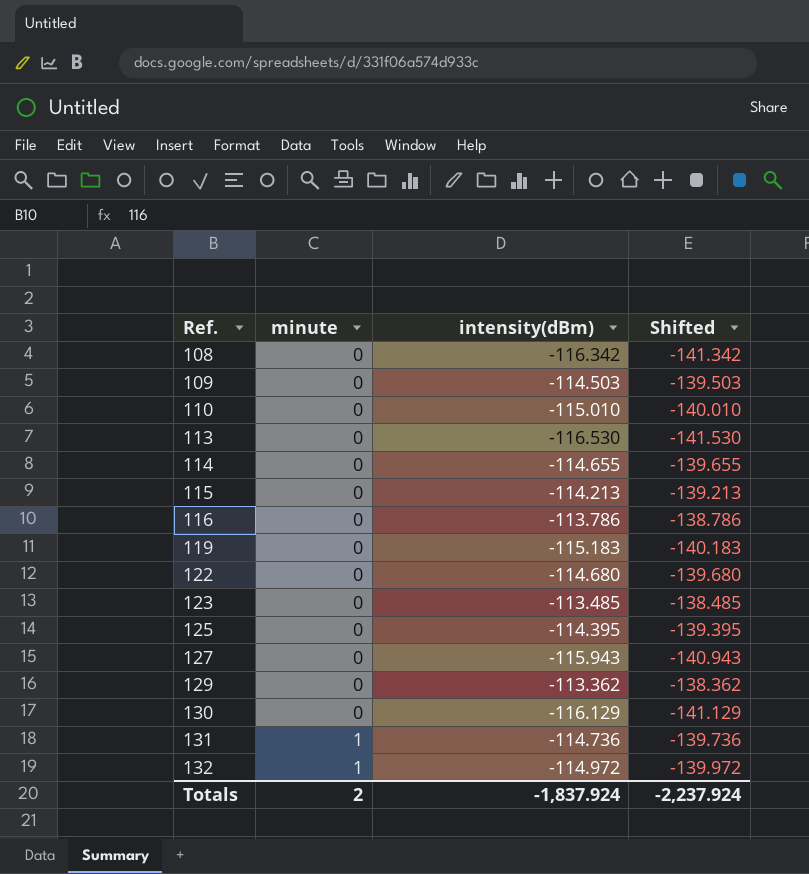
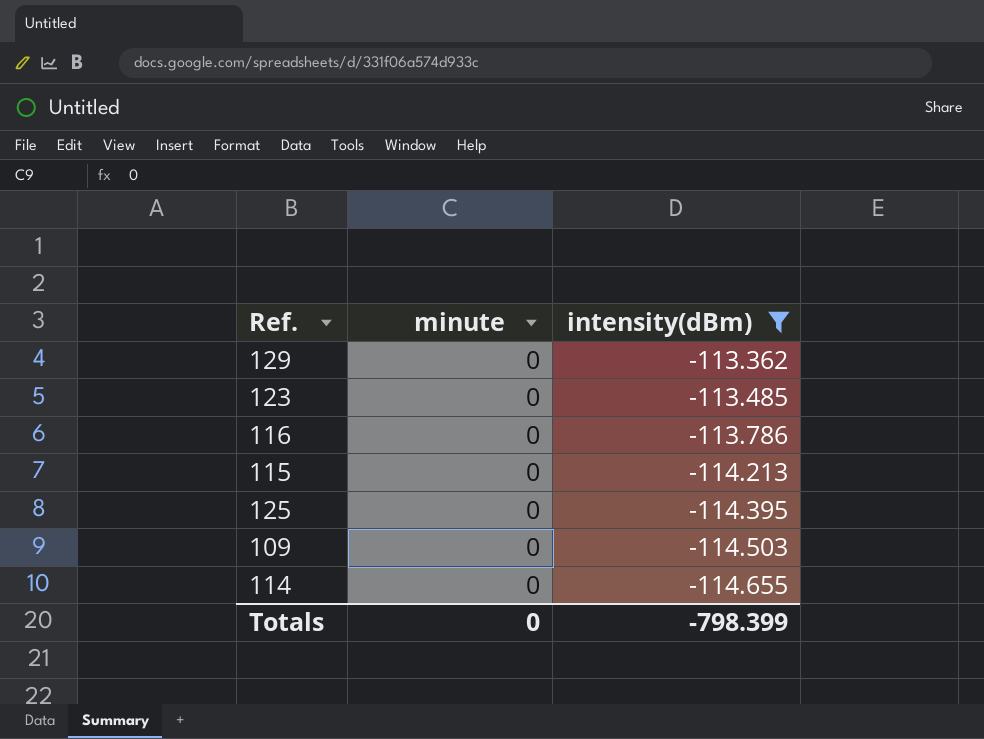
filter: none -> intensity(dBm) >= -114.655
row order: Ref. ascending -> intensity(dBm) descending
column Shifted | formula: [intensity(dBm)] - 25 -> none
Totals | minute: 2 -> 0
Totals | intensity(dBm): -1,837.924 -> -798.399

